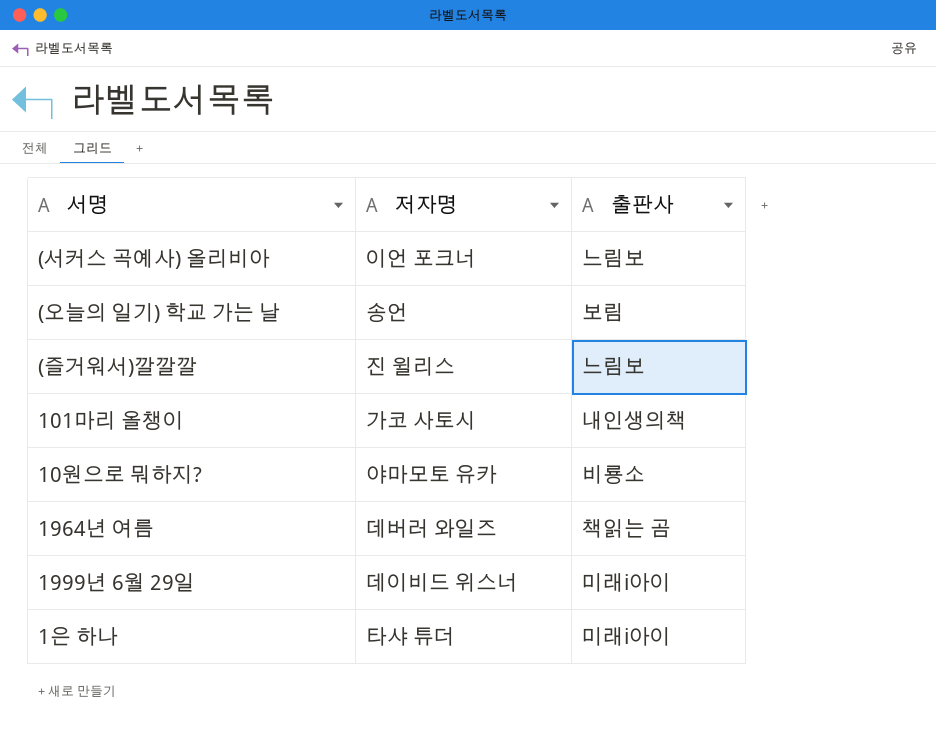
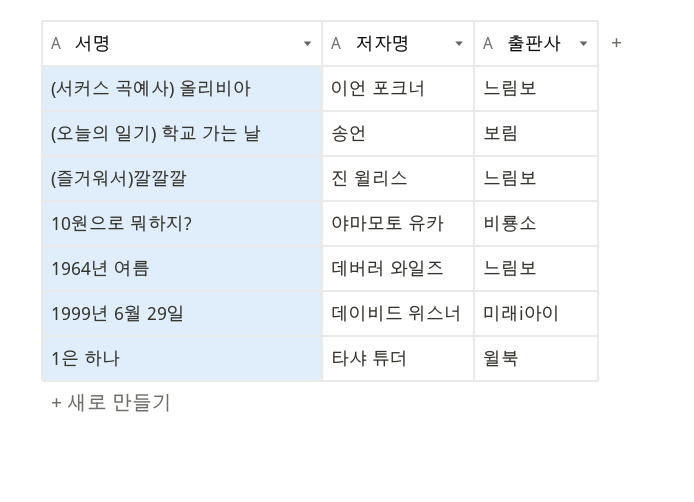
row 101마리 올챙이: 가코 사토시 | 내인생의책 -> none
1964년 여름 | 출판사: 책읽는 곰 -> 느림보
1은 하나 | 출판사: 미래i아이 -> 윌북

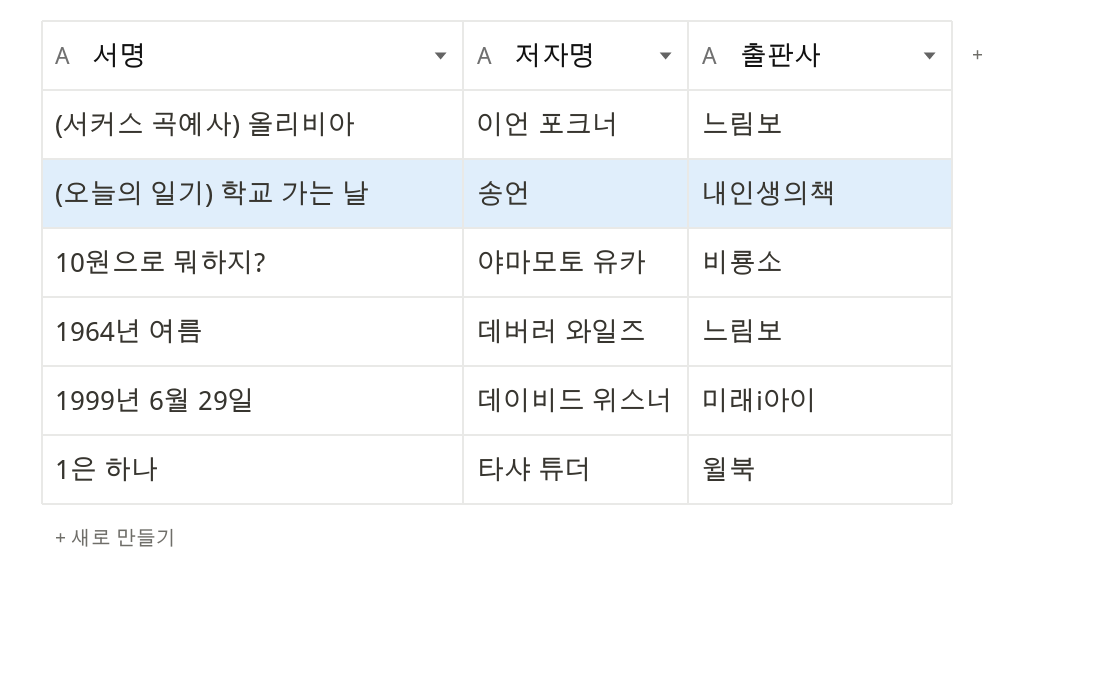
row (즐거워서)깔깔깔: 진 윌리스 | 느림보 -> none
(오늘의 일기) 학교 가는 날 | 출판사: 보림 -> 내인생의책

